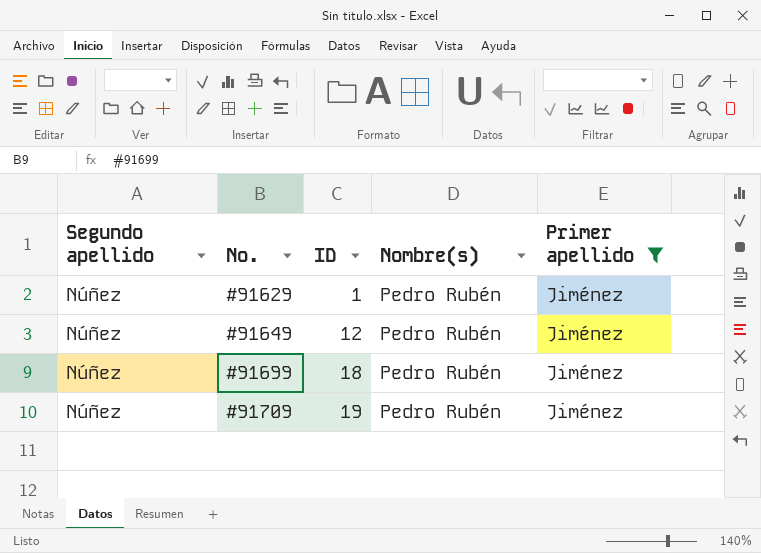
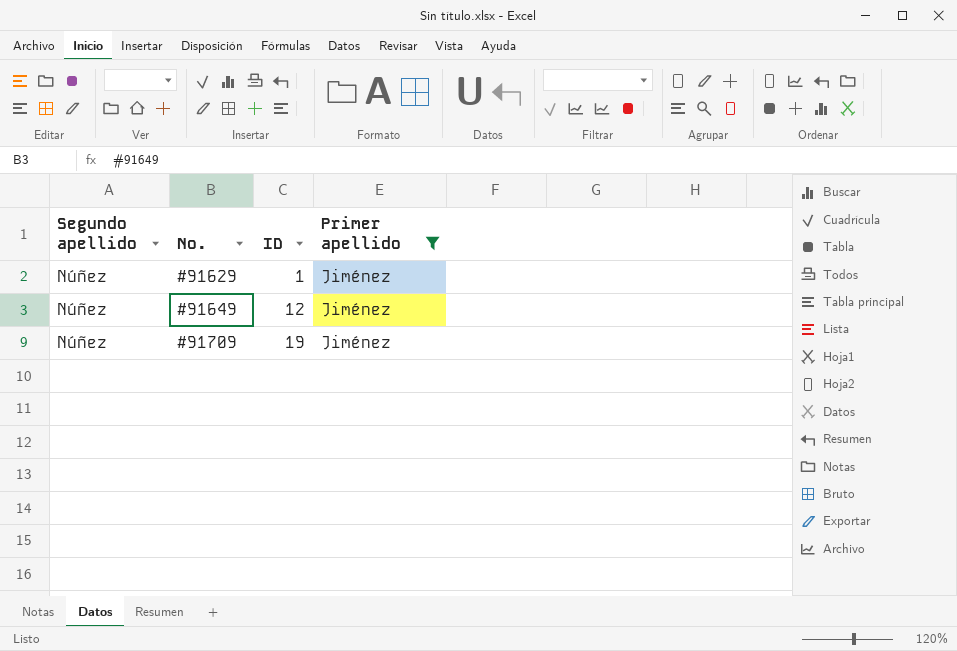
column Nombre(s) | position: 4 -> none
row #91699: Núñez | 18 | Pedro Rubén | Jiménez -> none

